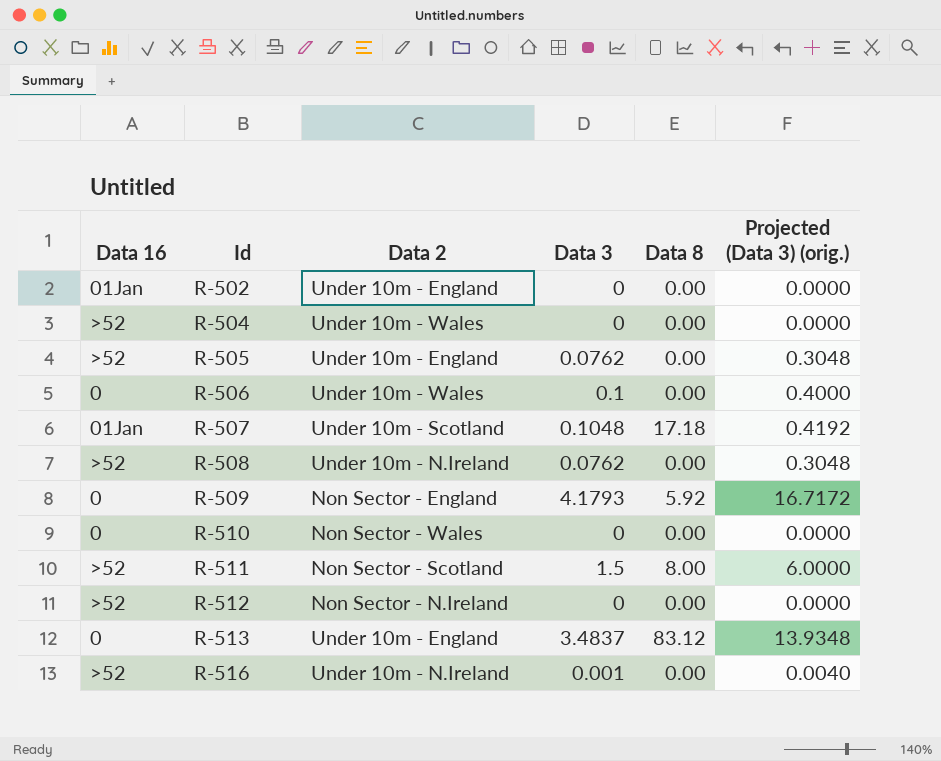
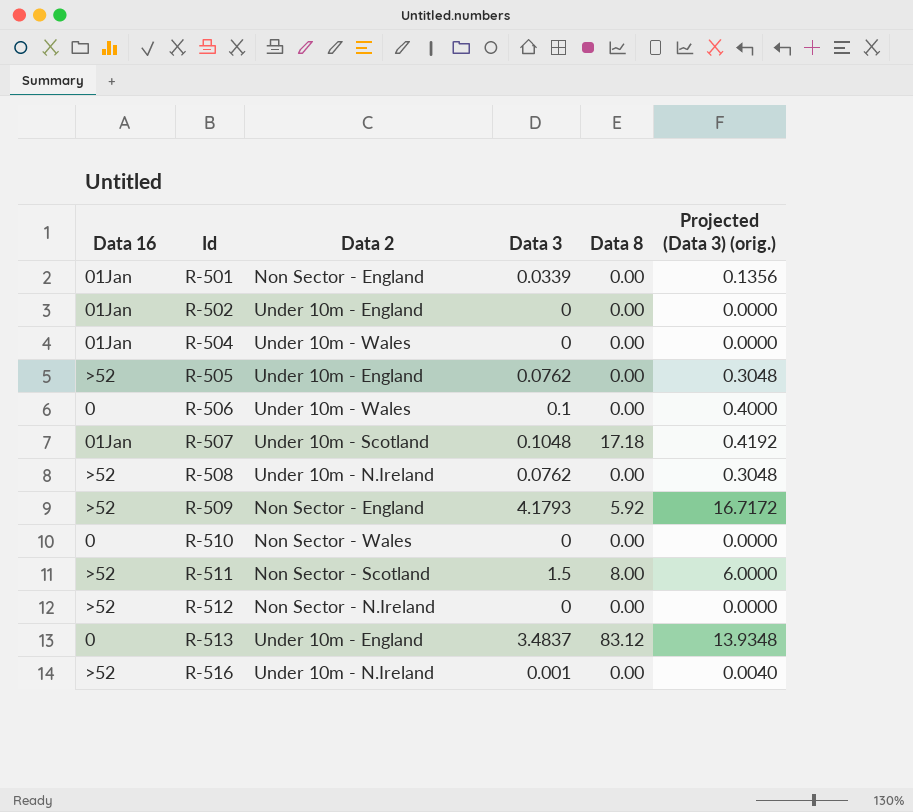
row R-501: none -> 01Jan | Non Sector - England | 0.0339 | 0.00 | 0.1356
R-504 | Data 16: >52 -> 01Jan
R-509 | Data 16: 0 -> >52

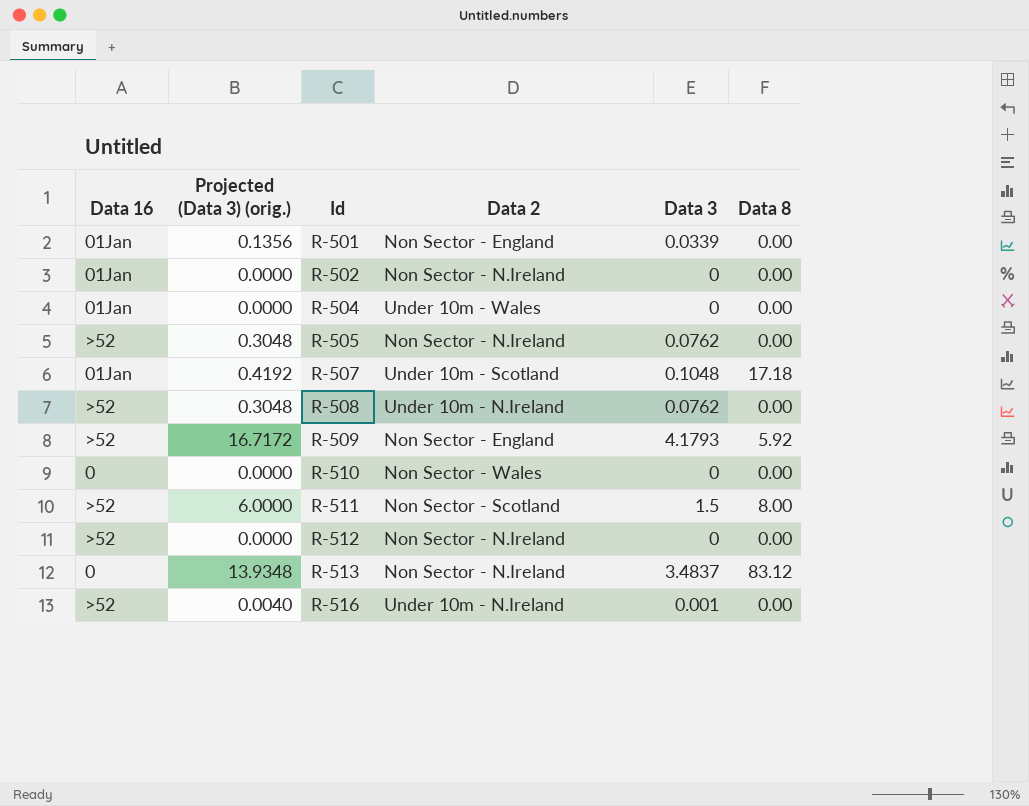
column Projected (Data 3) (orig.) | position: 6 -> 2
row R-506: 0 | Under 10m - Wales | 0.1 | 0.00 | 0.4000 -> none
R-502 | Data 2: Under 10m - England -> Non Sector - N.Ireland
R-505 | Data 2: Under 10m - England -> Non Sector - N.Ireland
R-513 | Data 2: Under 10m - England -> Non Sector - N.Ireland

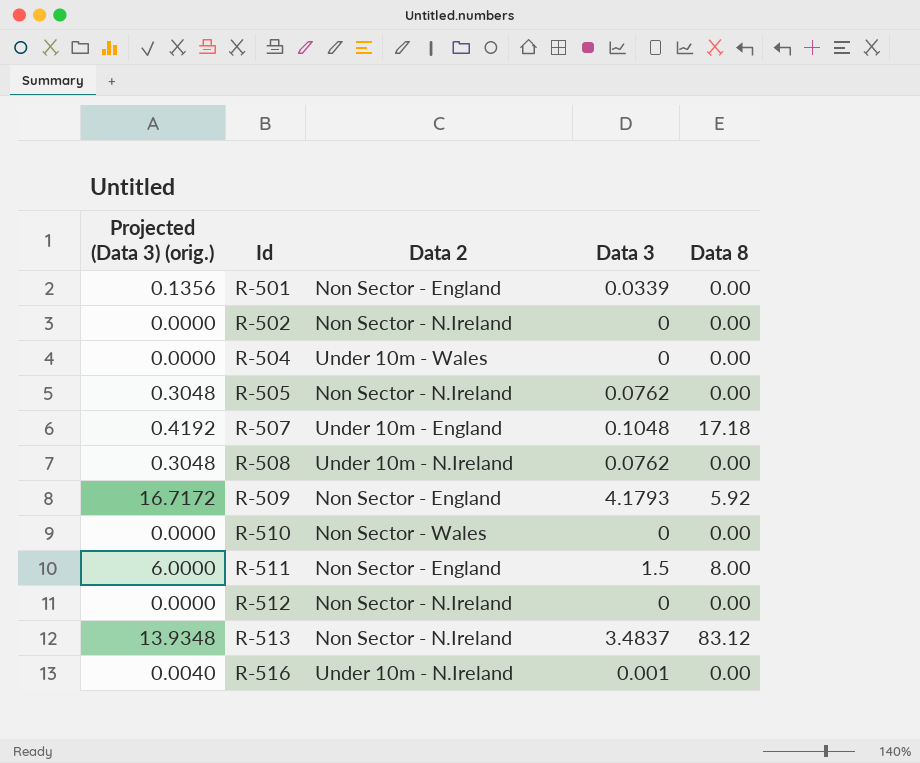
column Data 16 | position: 1 -> none
R-507 | Data 2: Under 10m - Scotland -> Under 10m - England
R-511 | Data 2: Non Sector - Scotland -> Non Sector - England

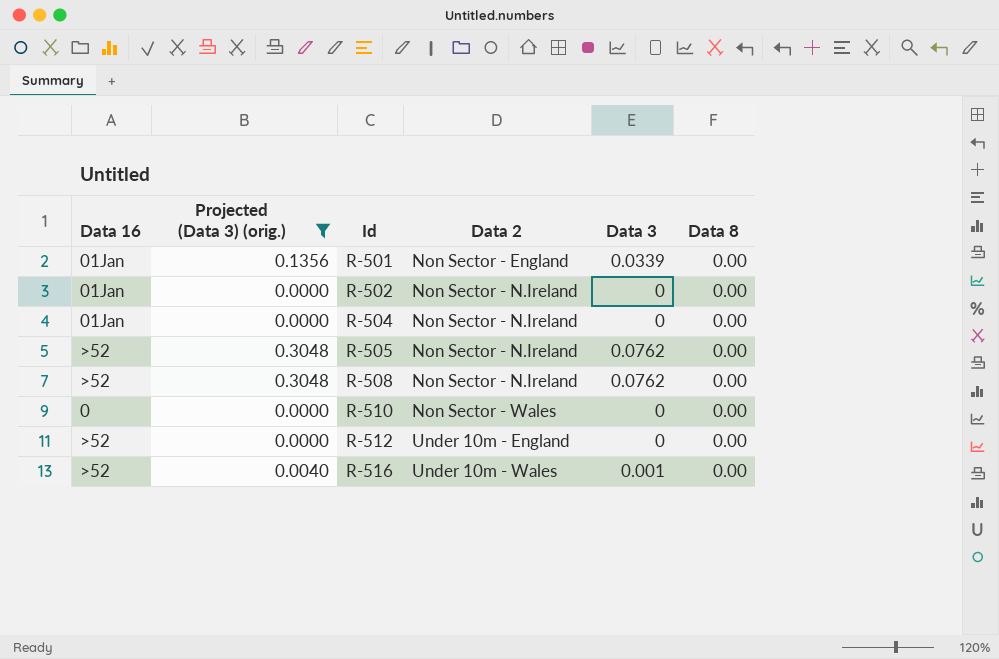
filter: none -> Projected (Data 3) (orig.) <= 0.3048
column Data 16 | position: none -> 1
R-504 | Data 2: Under 10m - Wales -> Non Sector - N.Ireland
R-508 | Data 2: Under 10m - N.Ireland -> Non Sector - N.Ireland
R-512 | Data 2: Non Sector - N.Ireland -> Under 10m - England
R-516 | Data 2: Under 10m - N.Ireland -> Under 10m - Wales

